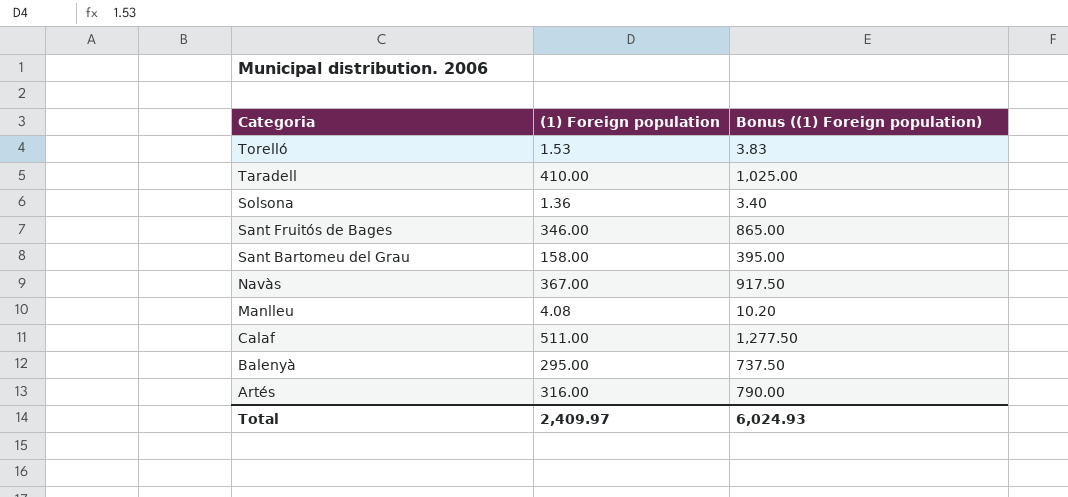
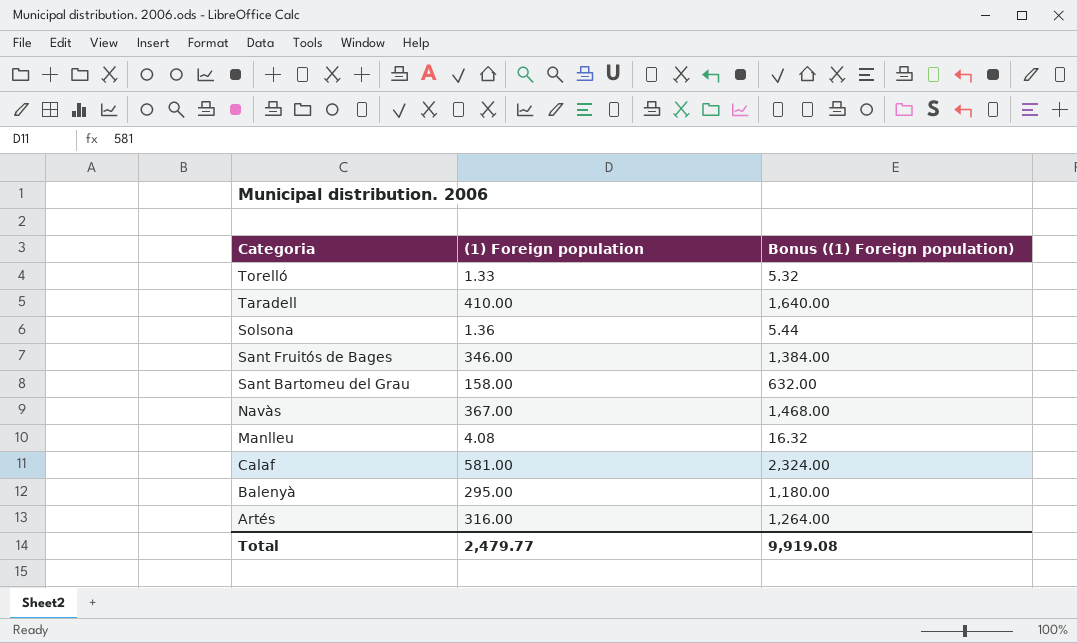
column Bonus ((1) Foreign population) | formula: [(1) Foreign population] * 2.5 -> [(1) Foreign population] * 4
Torelló | (1) Foreign population: 1.53 -> 1.33
Calaf | (1) Foreign population: 511.00 -> 581.00
Total | (1) Foreign population: 2,409.97 -> 2,479.77
Total | Bonus ((1) Foreign population): 6,024.93 -> 9,919.08

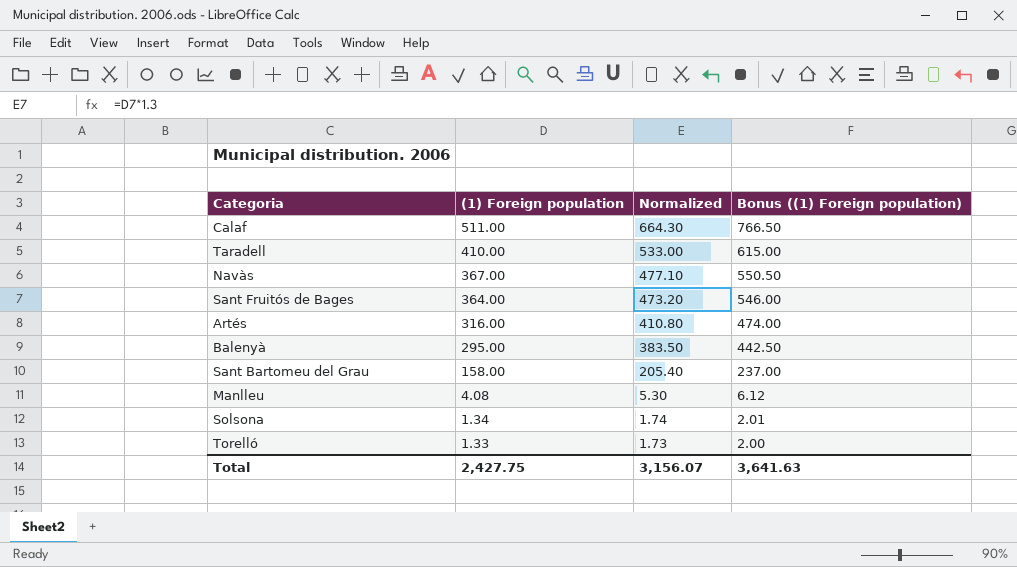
row order: Categoria descending -> (1) Foreign population descending
column Normalized | formula: none -> [(1) Foreign population] * 1.3
column Bonus ((1) Foreign population) | formula: [(1) Foreign population] * 4 -> [(1) Foreign population] * 1.5
Calaf | (1) Foreign population: 581.00 -> 511.00
Sant Fruitós de Bages | (1) Foreign population: 346.00 -> 364.00
Solsona | (1) Foreign population: 1.36 -> 1.34
Total | (1) Foreign population: 2,479.77 -> 2,427.75
Total | Bonus ((1) Foreign population): 9,919.08 -> 3,641.63

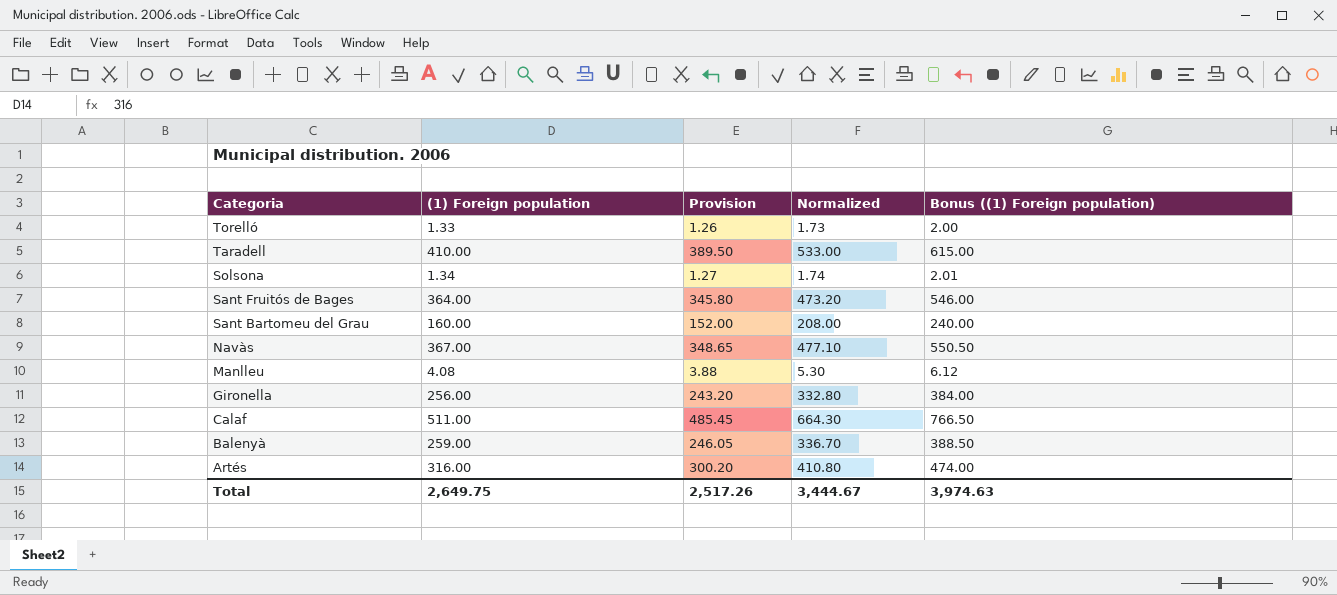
row order: (1) Foreign population descending -> Categoria descending
column Provision | formula: none -> [(1) Foreign population] * 0.95
Sant Bartomeu del Grau | (1) Foreign population: 158.00 -> 160.00
Sant Bartomeu del Grau | Normalized: 205.40 -> 208.00
Sant Bartomeu del Grau | Bonus ((1) Foreign population): 237.00 -> 240.00
row Gironella: none -> 256.00 | 243.20 | 332.80 | 384.00
Balenyà | (1) Foreign population: 295.00 -> 259.00
Balenyà | Normalized: 383.50 -> 336.70
Balenyà | Bonus ((1) Foreign population): 442.50 -> 388.50
Total | (1) Foreign population: 2,427.75 -> 2,649.75
Total | Normalized: 3,156.07 -> 3,444.67
Total | Bonus ((1) Foreign population): 3,641.63 -> 3,974.63

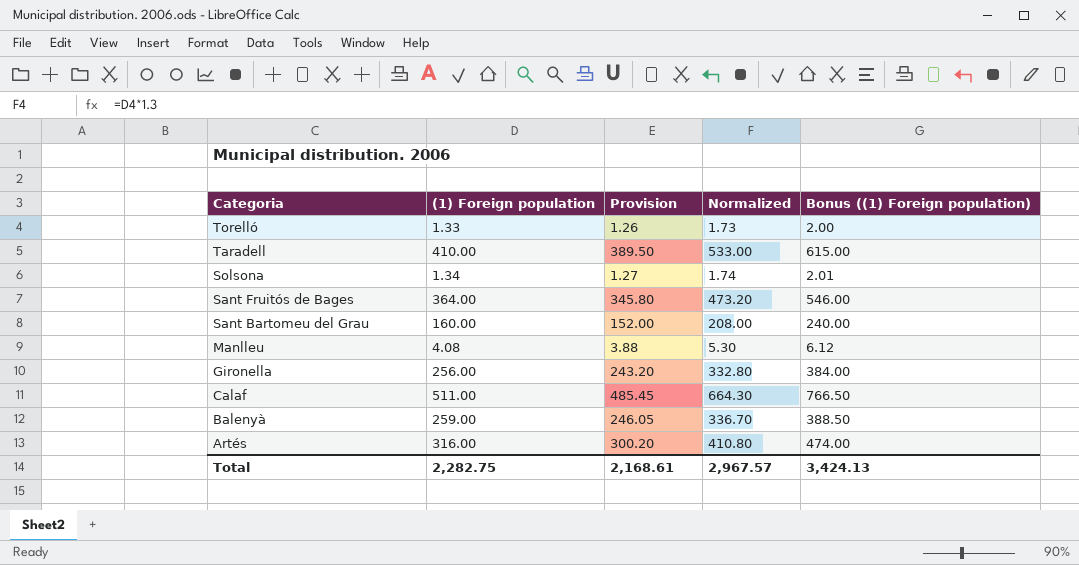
row Navàs: 367.00 | 348.65 | 477.10 | 550.50 -> none
Total | (1) Foreign population: 2,649.75 -> 2,282.75
Total | Provision: 2,517.26 -> 2,168.61
Total | Normalized: 3,444.67 -> 2,967.57
Total | Bonus ((1) Foreign population): 3,974.63 -> 3,424.13

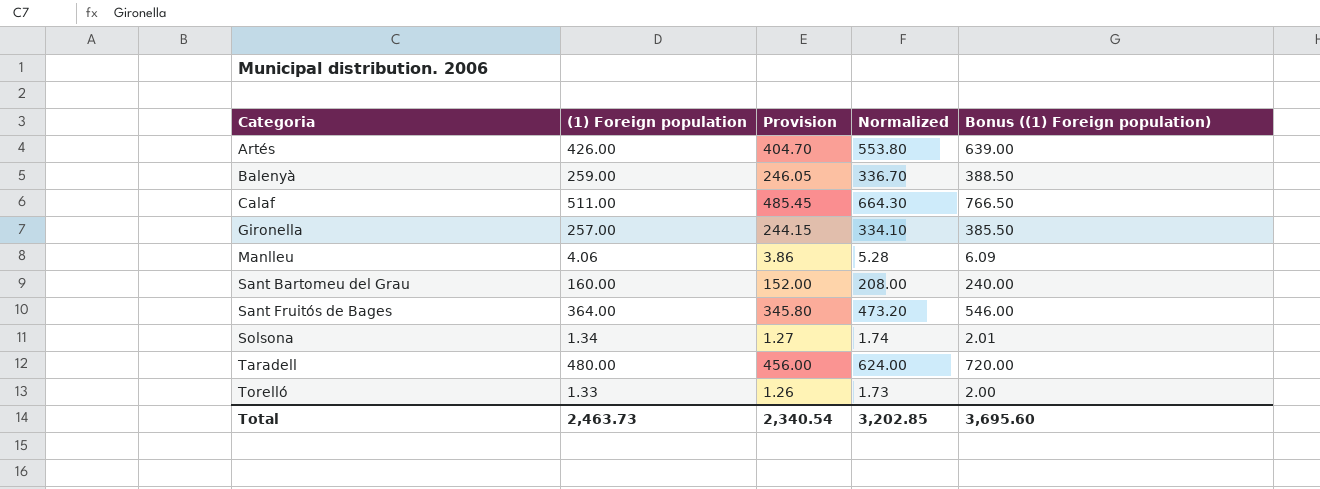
row order: Categoria descending -> Categoria ascending
Artés | (1) Foreign population: 316.00 -> 426.00
Artés | Provision: 300.20 -> 404.70
Artés | Normalized: 410.80 -> 553.80
Artés | Bonus ((1) Foreign population): 474.00 -> 639.00
Gironella | (1) Foreign population: 256.00 -> 257.00
Gironella | Provision: 243.20 -> 244.15
Gironella | Normalized: 332.80 -> 334.10
Gironella | Bonus ((1) Foreign population): 384.00 -> 385.50
Manlleu | (1) Foreign population: 4.08 -> 4.06
Manlleu | Provision: 3.88 -> 3.86
Manlleu | Normalized: 5.30 -> 5.28
Manlleu | Bonus ((1) Foreign population): 6.12 -> 6.09
Taradell | (1) Foreign population: 410.00 -> 480.00
Taradell | Provision: 389.50 -> 456.00
Taradell | Normalized: 533.00 -> 624.00
Taradell | Bonus ((1) Foreign population): 615.00 -> 720.00
Total | (1) Foreign population: 2,282.75 -> 2,463.73
Total | Provision: 2,168.61 -> 2,340.54
Total | Normalized: 2,967.57 -> 3,202.85
Total | Bonus ((1) Foreign population): 3,424.13 -> 3,695.60

